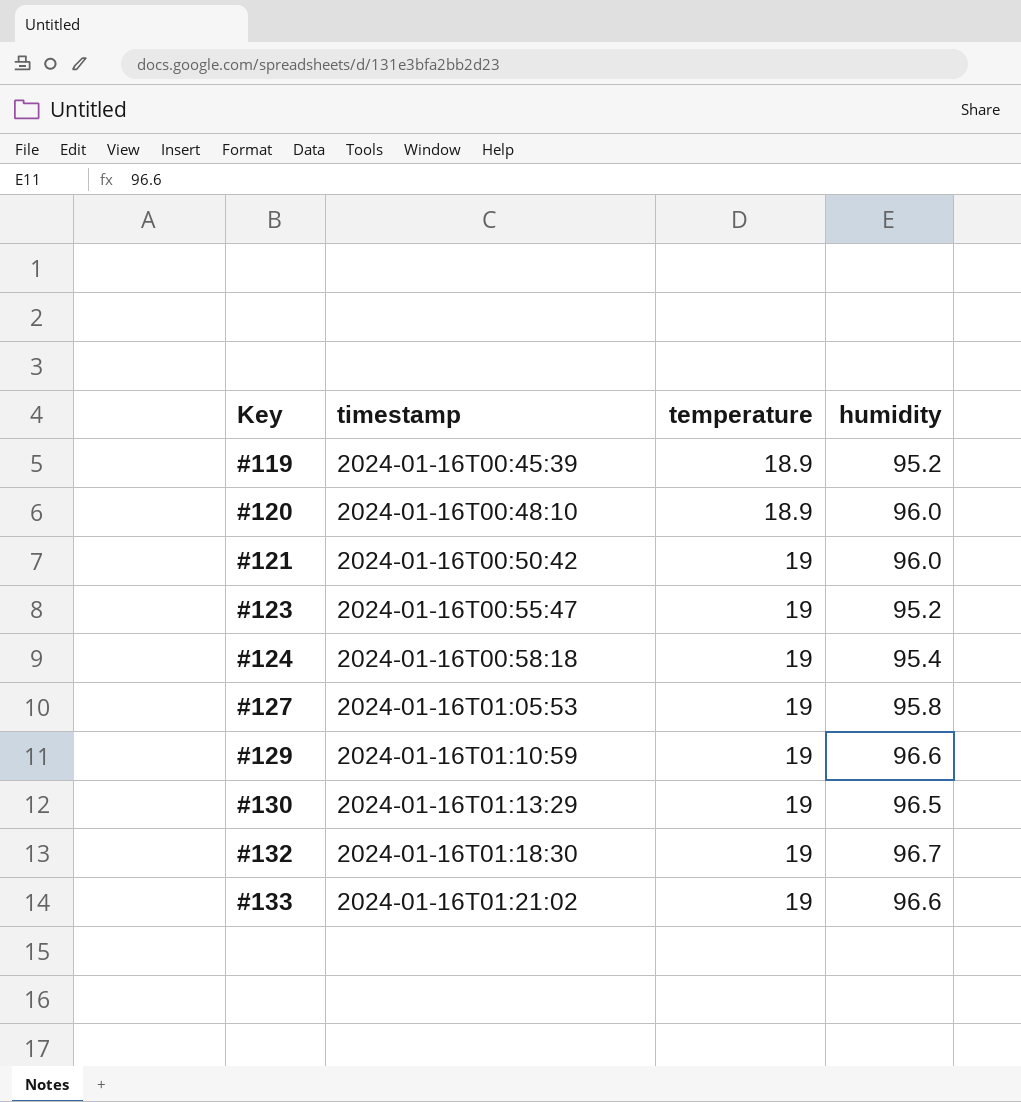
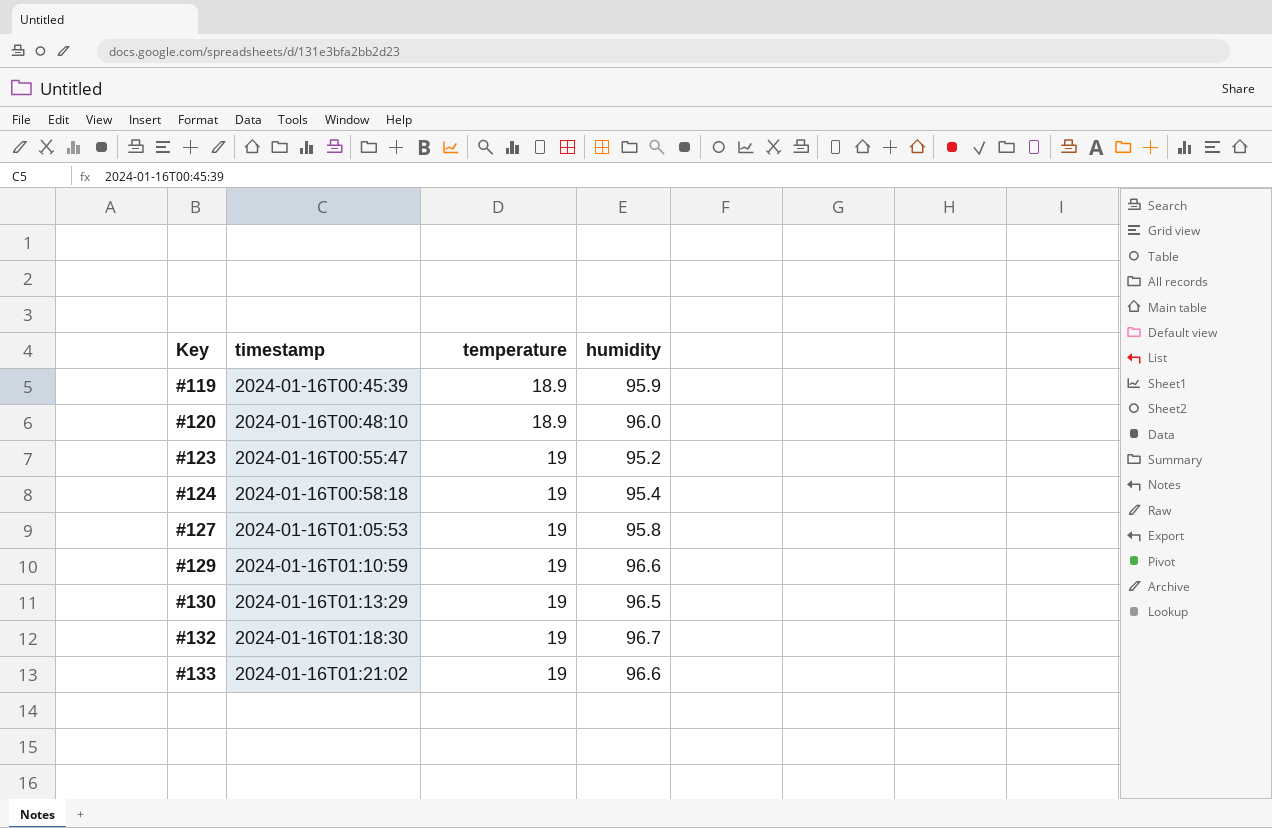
row #121: 2024-01-16T00:50:42 | 19 | 96.0 -> none
#119 | humidity: 95.2 -> 95.9

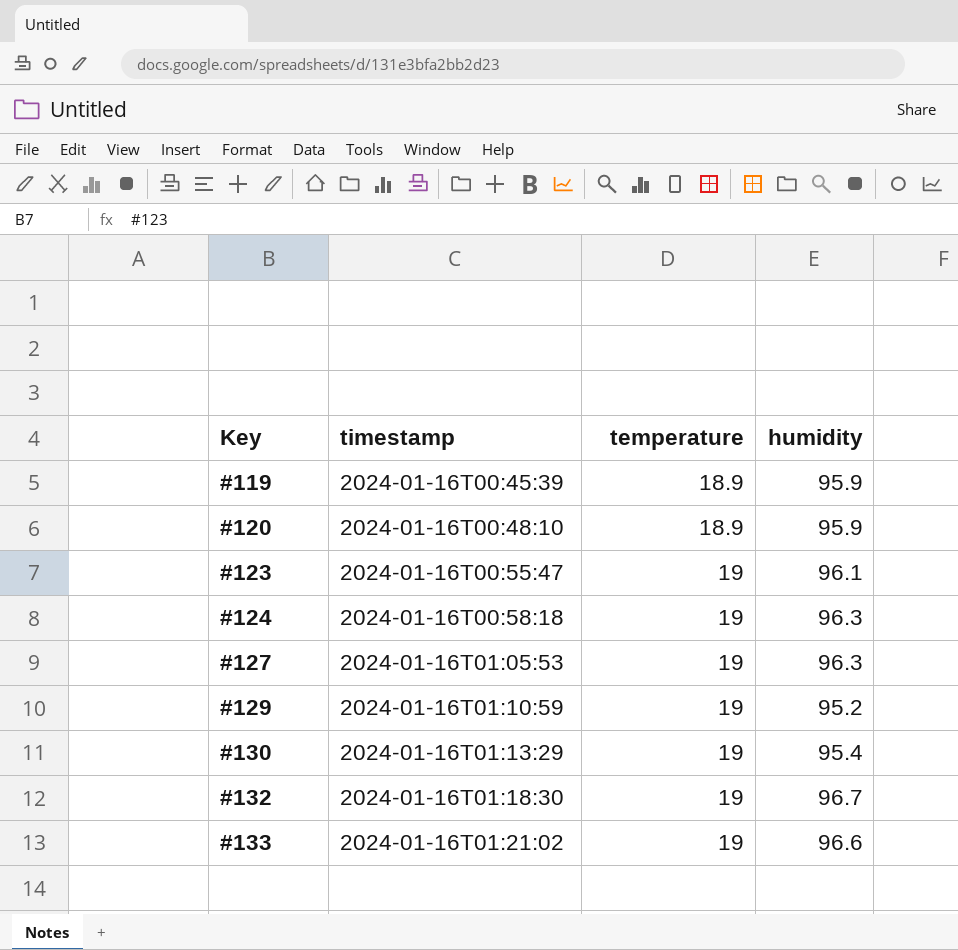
#120 | humidity: 96.0 -> 95.9
#123 | humidity: 95.2 -> 96.1
#124 | humidity: 95.4 -> 96.3
#127 | humidity: 95.8 -> 96.3
#129 | humidity: 96.6 -> 95.2
#130 | humidity: 96.5 -> 95.4

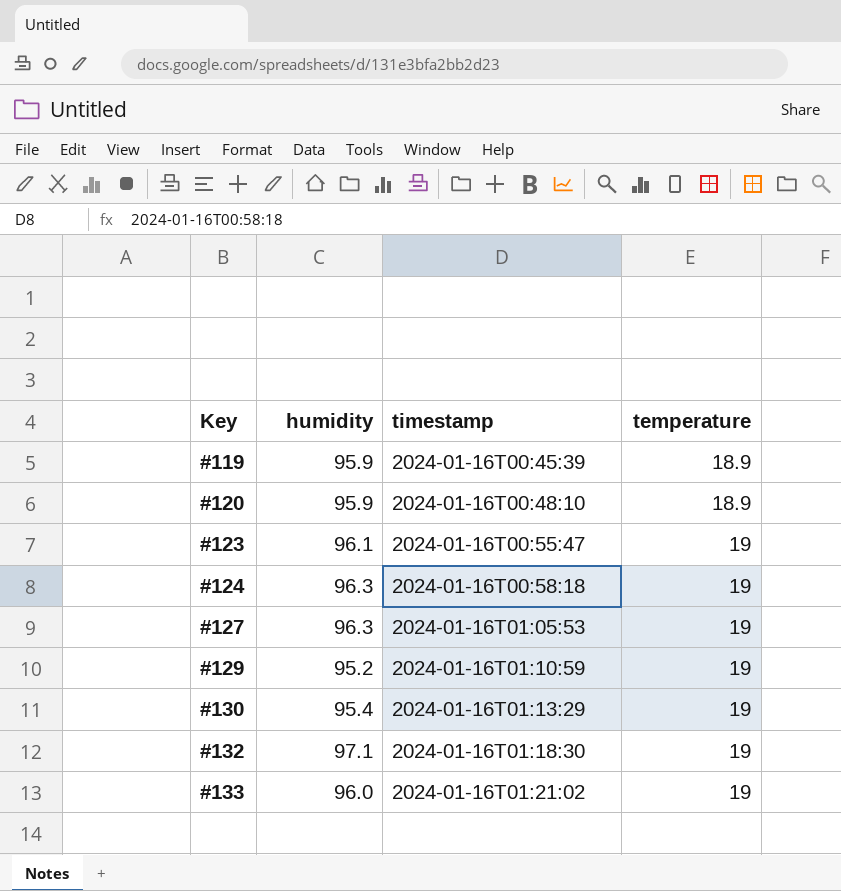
column humidity | position: 4 -> 2
#132 | humidity: 96.7 -> 97.1
#133 | humidity: 96.6 -> 96.0

